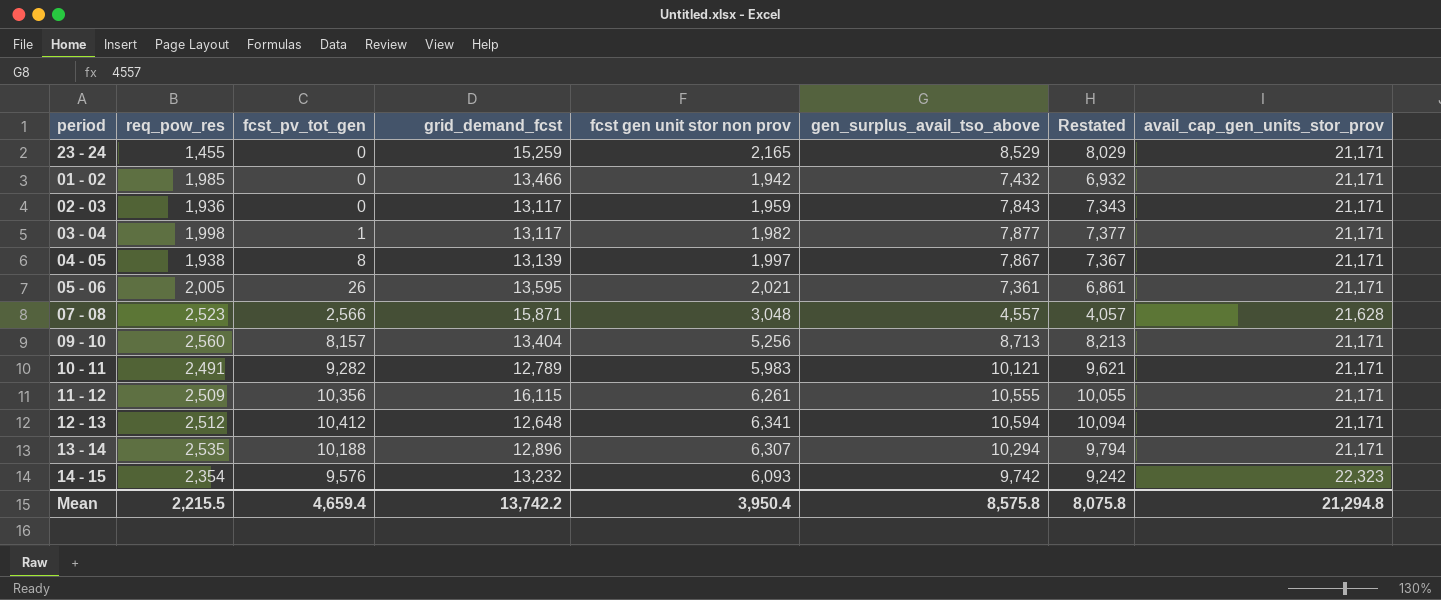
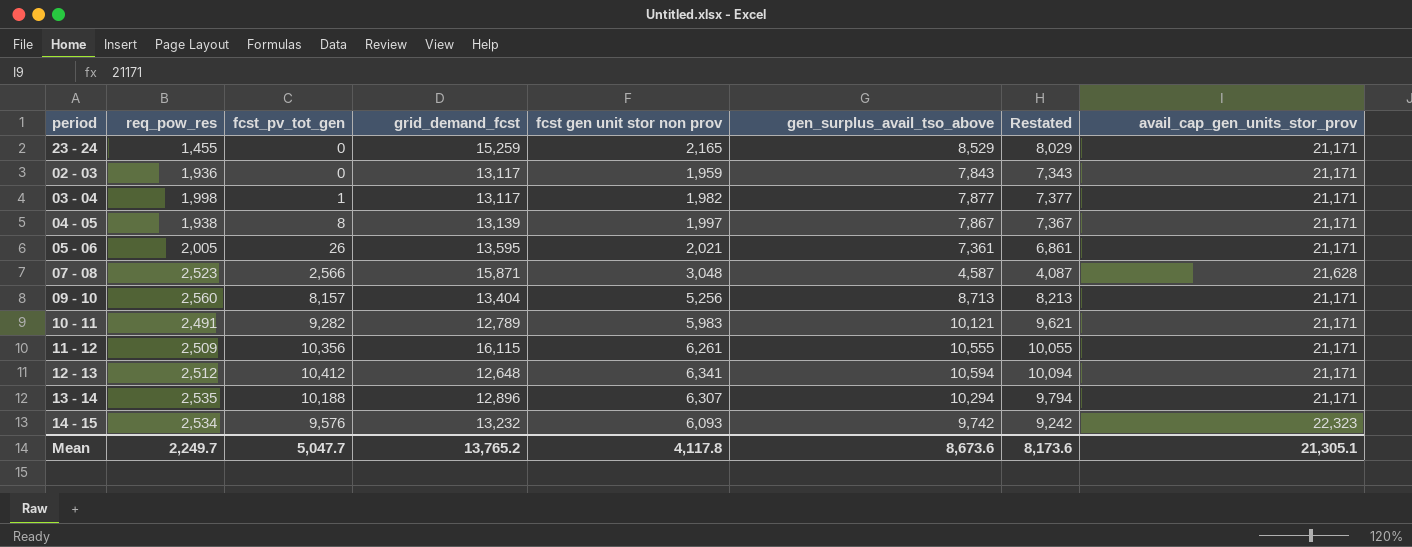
row 01 - 02: 1,985 | 0 | 13,466 | 1,942 | 7,432 | 6,932 | 21,171 -> none
07 - 08 | gen_surplus_avail_tso_above: 4,557 -> 4,587
07 - 08 | Restated: 4,057 -> 4,087
14 - 15 | req_pow_res: 2,354 -> 2,534
Mean | req_pow_res: 2,215.5 -> 2,249.7
Mean | fcst_pv_tot_gen: 4,659.4 -> 5,047.7
Mean | grid_demand_fcst: 13,742.2 -> 13,765.2
Mean | fcst gen unit stor non prov: 3,950.4 -> 4,117.8
Mean | gen_surplus_avail_tso_above: 8,575.8 -> 8,673.6
Mean | Restated: 8,075.8 -> 8,173.6
Mean | avail_cap_gen_units_stor_prov: 21,294.8 -> 21,305.1

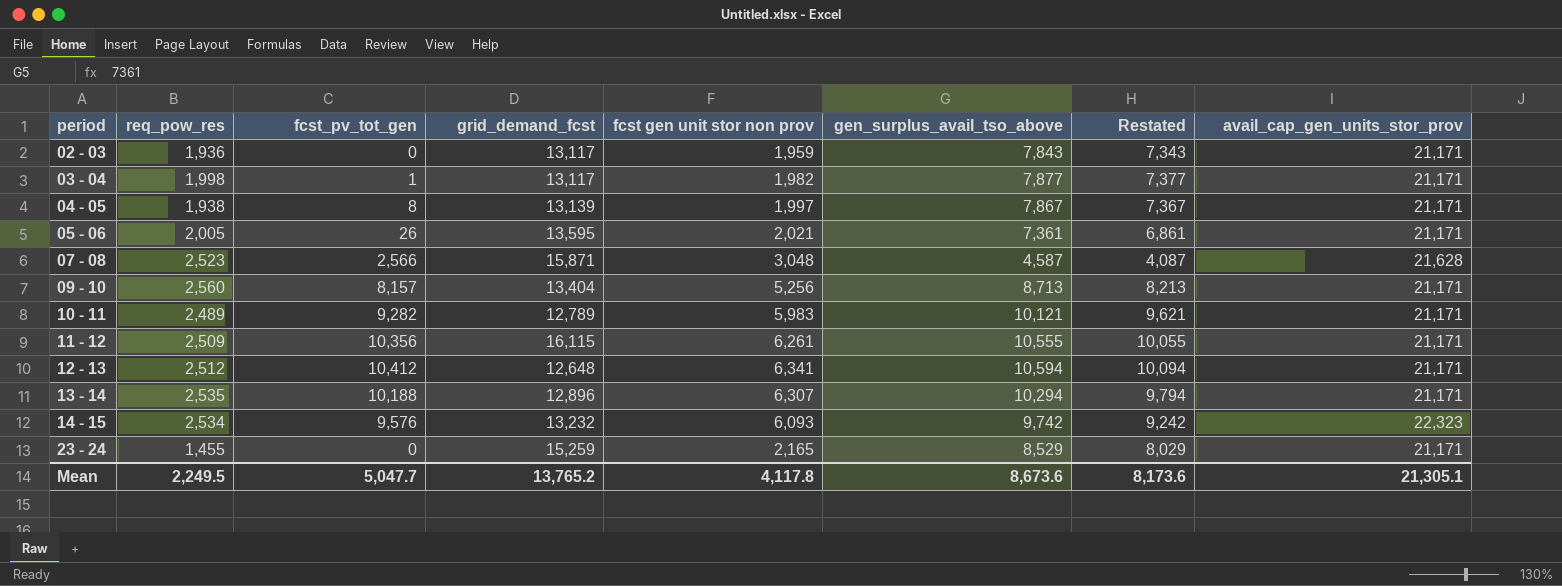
row order: none -> period ascending
10 - 11 | req_pow_res: 2,491 -> 2,489
Mean | req_pow_res: 2,249.7 -> 2,249.5

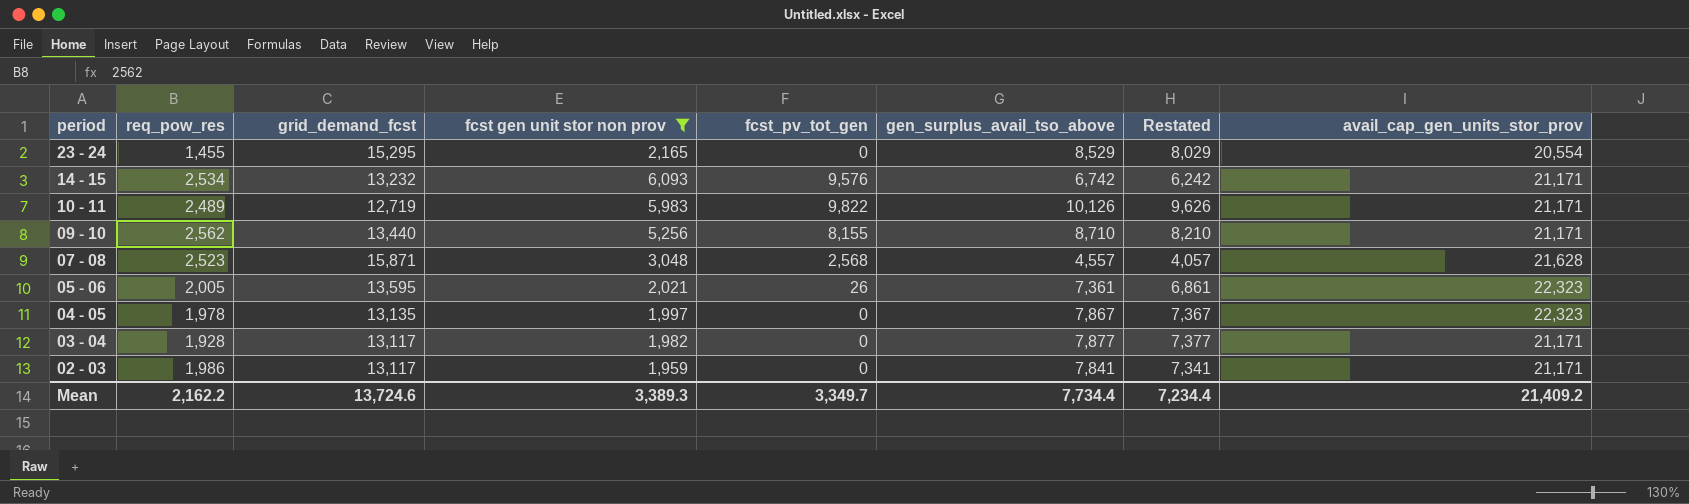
filter: none -> fcst gen unit stor non prov <= 6,093
row order: period ascending -> period descending
column fcst_pv_tot_gen | position: 3 -> 5
23 - 24 | grid_demand_fcst: 15,259 -> 15,295
23 - 24 | avail_cap_gen_units_stor_prov: 21,171 -> 20,554
14 - 15 | gen_surplus_avail_tso_above: 9,742 -> 6,742
14 - 15 | Restated: 9,242 -> 6,242
14 - 15 | avail_cap_gen_units_stor_prov: 22,323 -> 21,171
10 - 11 | grid_demand_fcst: 12,789 -> 12,719
10 - 11 | fcst_pv_tot_gen: 9,282 -> 9,822
10 - 11 | gen_surplus_avail_tso_above: 10,121 -> 10,126
10 - 11 | Restated: 9,621 -> 9,626
09 - 10 | req_pow_res: 2,560 -> 2,562
09 - 10 | grid_demand_fcst: 13,404 -> 13,440
09 - 10 | fcst_pv_tot_gen: 8,157 -> 8,155
09 - 10 | gen_surplus_avail_tso_above: 8,713 -> 8,710
09 - 10 | Restated: 8,213 -> 8,210
07 - 08 | fcst_pv_tot_gen: 2,566 -> 2,568
07 - 08 | gen_surplus_avail_tso_above: 4,587 -> 4,557
07 - 08 | Restated: 4,087 -> 4,057
05 - 06 | avail_cap_gen_units_stor_prov: 21,171 -> 22,323
04 - 05 | req_pow_res: 1,938 -> 1,978
04 - 05 | grid_demand_fcst: 13,139 -> 13,135
04 - 05 | fcst_pv_tot_gen: 8 -> 0
04 - 05 | avail_cap_gen_units_stor_prov: 21,171 -> 22,323
03 - 04 | req_pow_res: 1,998 -> 1,928
03 - 04 | fcst_pv_tot_gen: 1 -> 0
02 - 03 | req_pow_res: 1,936 -> 1,986
02 - 03 | gen_surplus_avail_tso_above: 7,843 -> 7,841
02 - 03 | Restated: 7,343 -> 7,341
Mean | req_pow_res: 2,249.5 -> 2,162.2
Mean | grid_demand_fcst: 13,765.2 -> 13,724.6
Mean | fcst gen unit stor non prov: 4,117.8 -> 3,389.3
Mean | fcst_pv_tot_gen: 5,047.7 -> 3,349.7
Mean | gen_surplus_avail_tso_above: 8,673.6 -> 7,734.4
Mean | Restated: 8,173.6 -> 7,234.4
Mean | avail_cap_gen_units_stor_prov: 21,305.1 -> 21,409.2

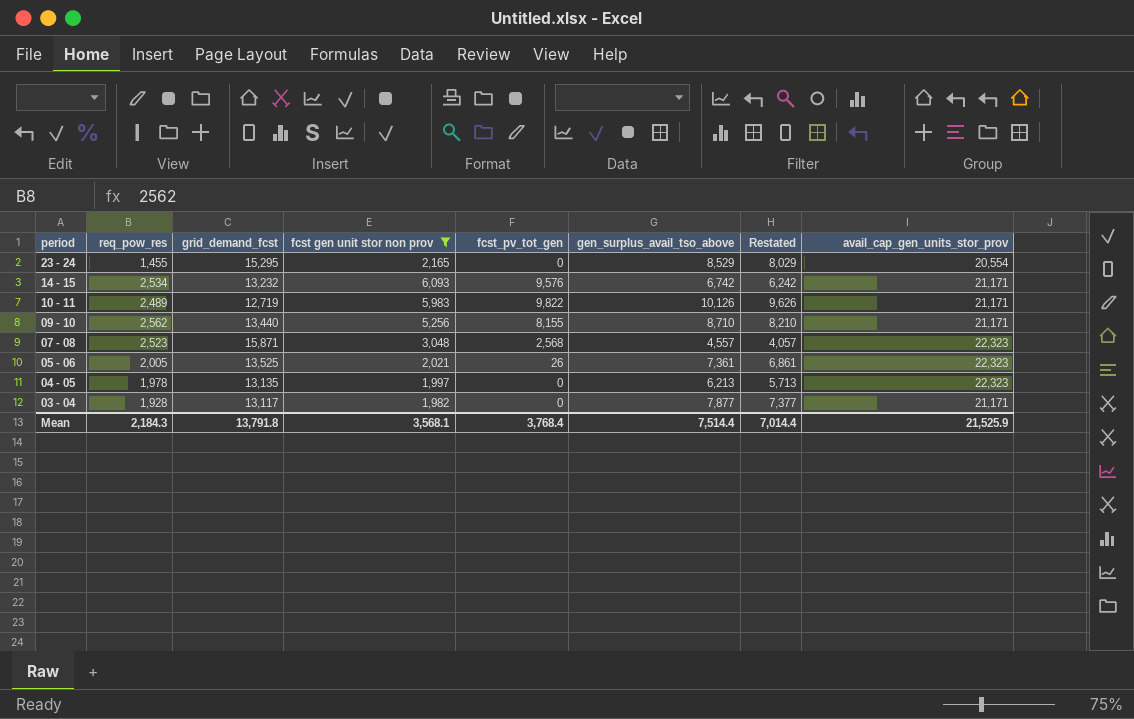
row 02 - 03: 1,986 | 13,117 | 1,959 | 0 | 7,841 | 7,341 | 21,171 -> none
07 - 08 | avail_cap_gen_units_stor_prov: 21,628 -> 22,323
05 - 06 | grid_demand_fcst: 13,595 -> 13,525
04 - 05 | gen_surplus_avail_tso_above: 7,867 -> 6,213
04 - 05 | Restated: 7,367 -> 5,713
Mean | req_pow_res: 2,162.2 -> 2,184.3
Mean | grid_demand_fcst: 13,724.6 -> 13,791.8
Mean | fcst gen unit stor non prov: 3,389.3 -> 3,568.1
Mean | fcst_pv_tot_gen: 3,349.7 -> 3,768.4
Mean | gen_surplus_avail_tso_above: 7,734.4 -> 7,514.4
Mean | Restated: 7,234.4 -> 7,014.4
Mean | avail_cap_gen_units_stor_prov: 21,409.2 -> 21,525.9

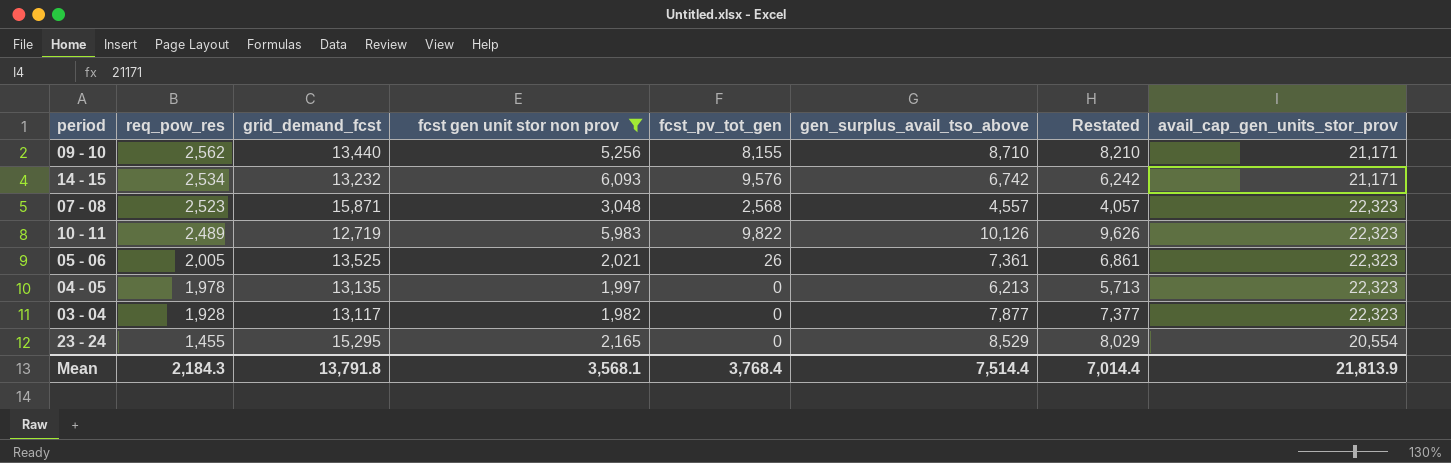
row order: period descending -> req_pow_res descending
10 - 11 | avail_cap_gen_units_stor_prov: 21,171 -> 22,323
03 - 04 | avail_cap_gen_units_stor_prov: 21,171 -> 22,323
Mean | avail_cap_gen_units_stor_prov: 21,525.9 -> 21,813.9

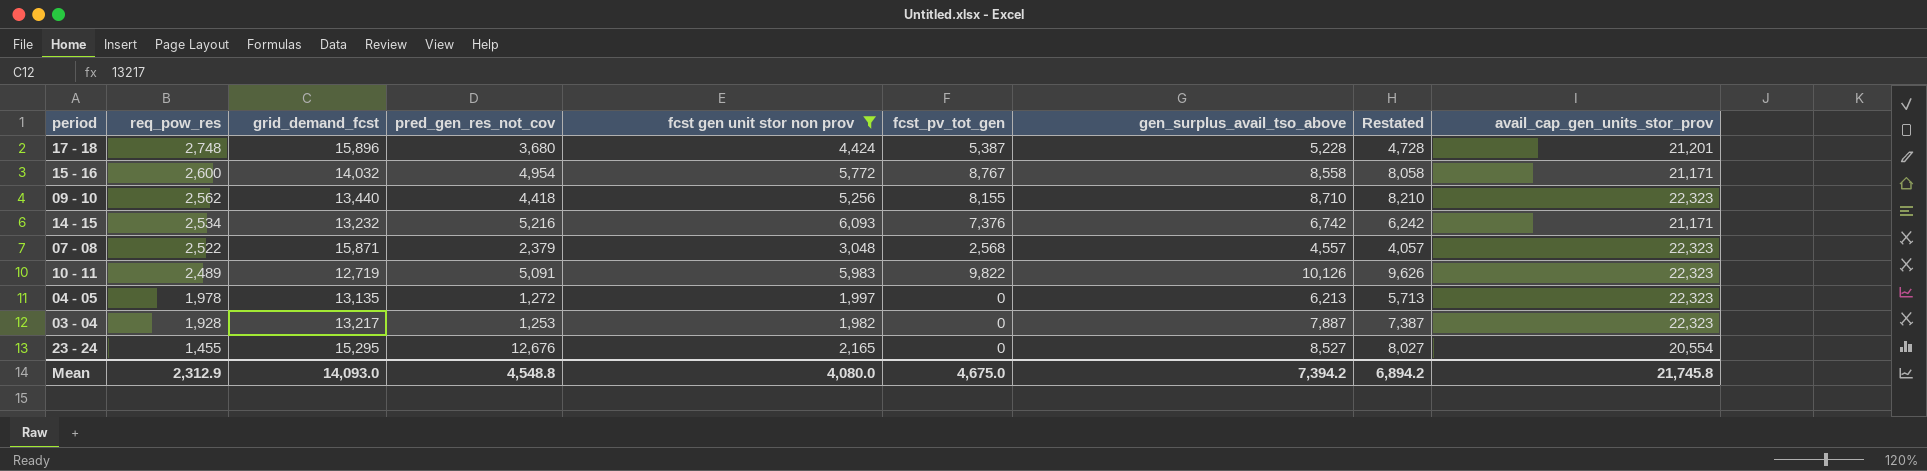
column pred_gen_res_not_cov | position: none -> 4
row 05 - 06: 2,005 | 13,525 | 2,021 | 26 | 7,361 | 6,861 | 22,323 -> none
row 17 - 18: none -> 2,748 | 15,896 | 3,680 | 4,424 | 5,387 | 5,228 | 4,728 | 21,201
row 15 - 16: none -> 2,600 | 14,032 | 4,954 | 5,772 | 8,767 | 8,558 | 8,058 | 21,171
09 - 10 | avail_cap_gen_units_stor_prov: 21,171 -> 22,323
14 - 15 | fcst_pv_tot_gen: 9,576 -> 7,376
07 - 08 | req_pow_res: 2,523 -> 2,522
03 - 04 | grid_demand_fcst: 13,117 -> 13,217
03 - 04 | gen_surplus_avail_tso_above: 7,877 -> 7,887
03 - 04 | Restated: 7,377 -> 7,387
23 - 24 | gen_surplus_avail_tso_above: 8,529 -> 8,527
23 - 24 | Restated: 8,029 -> 8,027
Mean | req_pow_res: 2,184.3 -> 2,312.9
Mean | grid_demand_fcst: 13,791.8 -> 14,093.0
Mean | fcst gen unit stor non prov: 3,568.1 -> 4,080.0
Mean | fcst_pv_tot_gen: 3,768.4 -> 4,675.0
Mean | gen_surplus_avail_tso_above: 7,514.4 -> 7,394.2
Mean | Restated: 7,014.4 -> 6,894.2
Mean | avail_cap_gen_units_stor_prov: 21,813.9 -> 21,745.8

